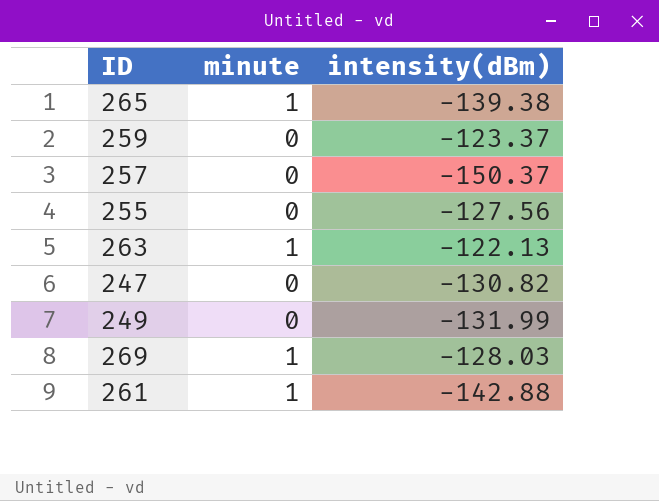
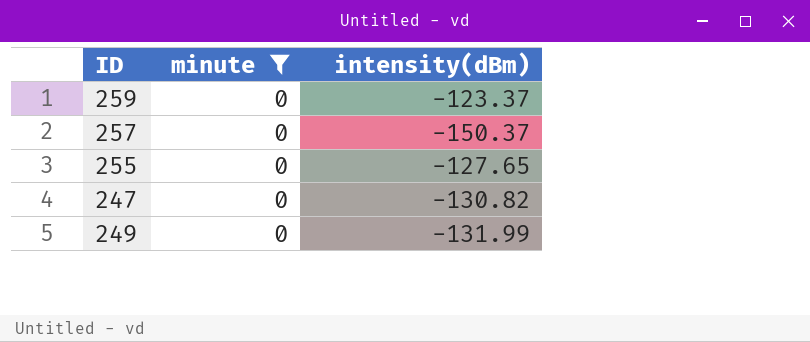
filter: none -> minute = 0
255 | intensity(dBm): -127.56 -> -127.65

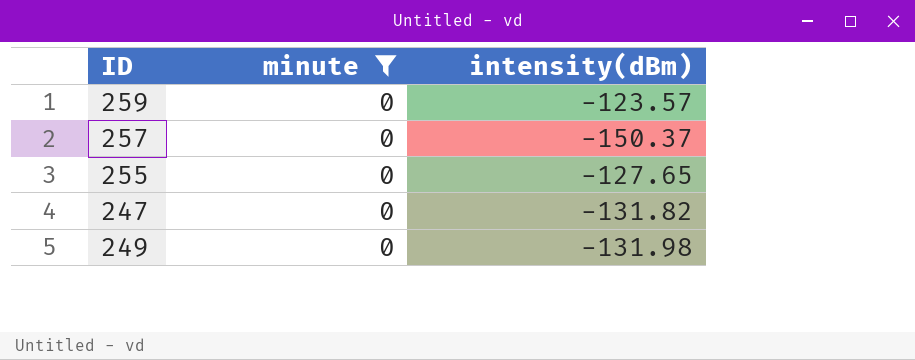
259 | intensity(dBm): -123.37 -> -123.57
247 | intensity(dBm): -130.82 -> -131.82
249 | intensity(dBm): -131.99 -> -131.98

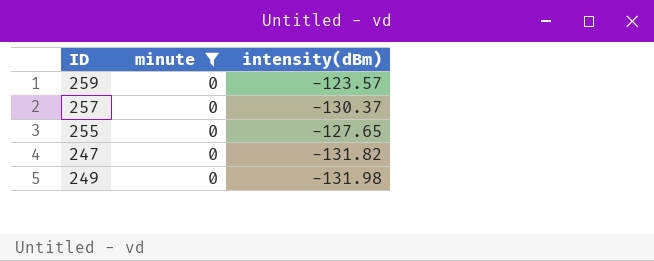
257 | intensity(dBm): -150.37 -> -130.37

